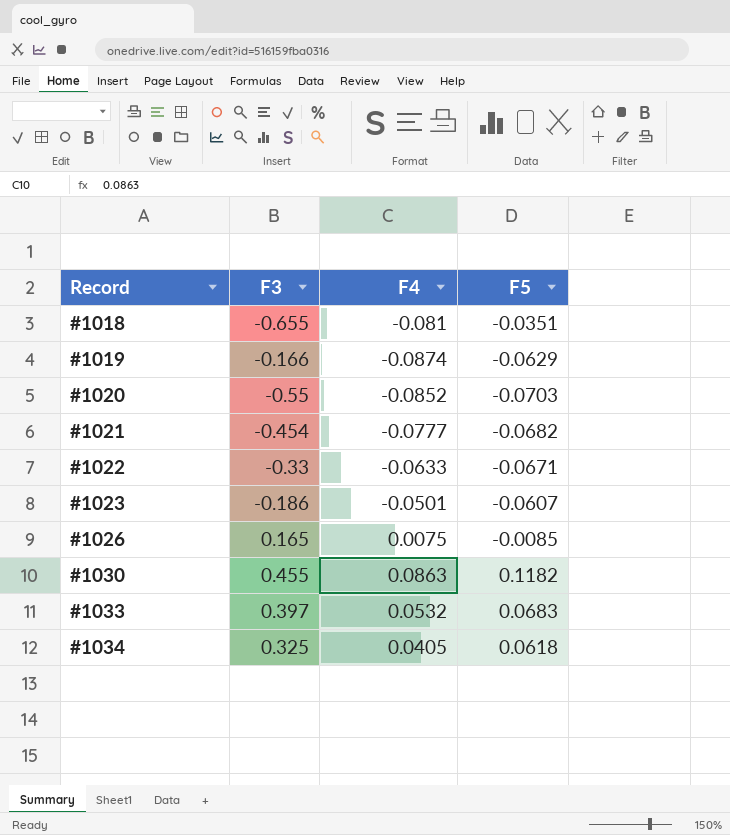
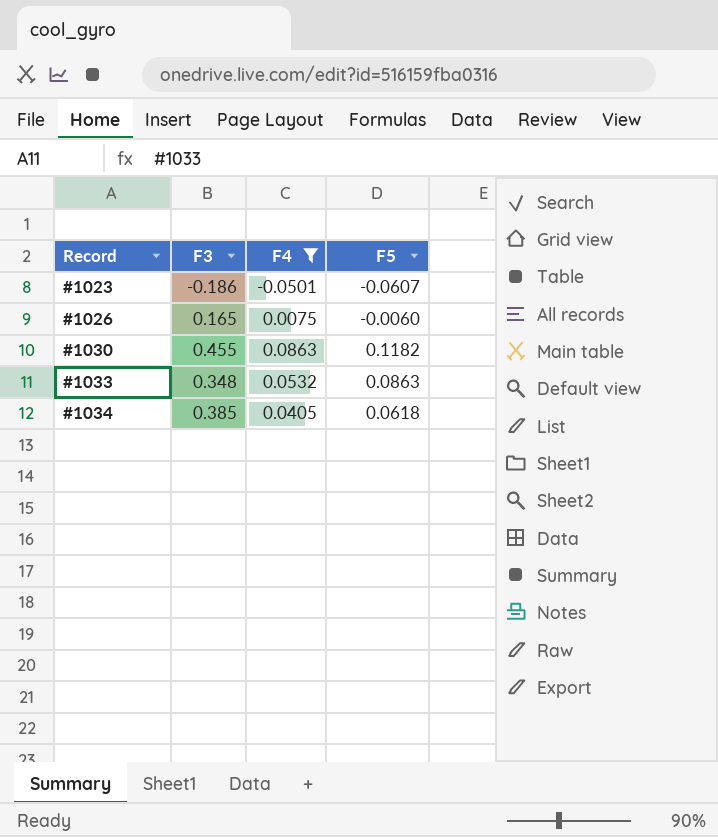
filter: none -> F4 >= -0.0501
#1026 | F5: -0.0085 -> -0.0060
#1033 | F3: 0.397 -> 0.348
#1033 | F5: 0.0683 -> 0.0863
#1034 | F3: 0.325 -> 0.385

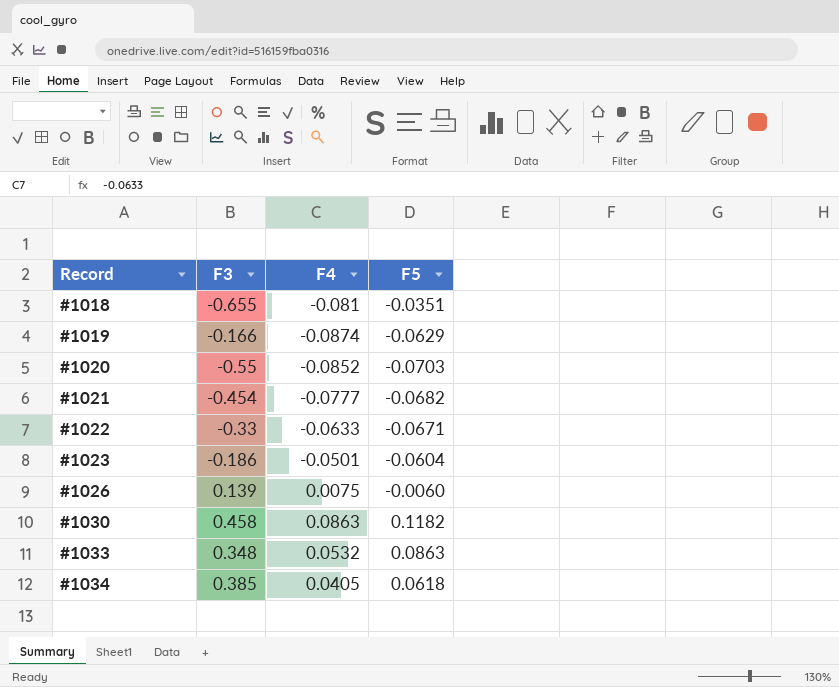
filter: F4 >= -0.0501 -> none
#1023 | F5: -0.0607 -> -0.0604
#1026 | F3: 0.165 -> 0.139
#1030 | F3: 0.455 -> 0.458

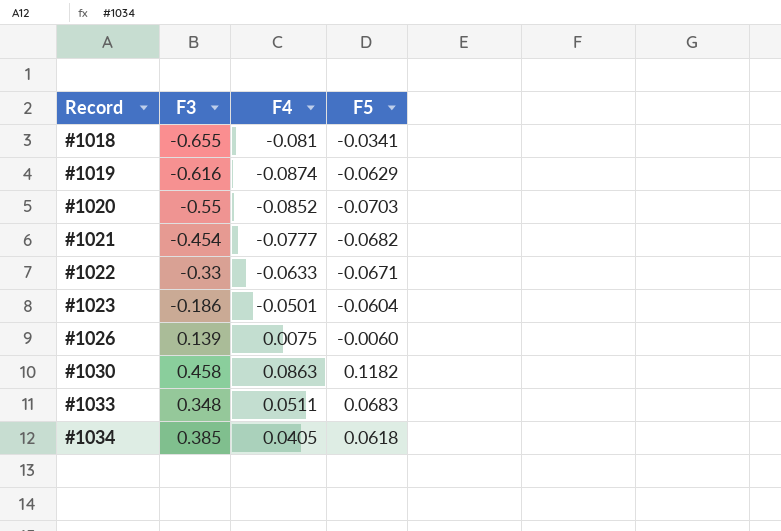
#1018 | F5: -0.0351 -> -0.0341
#1019 | F3: -0.166 -> -0.616
#1033 | F4: 0.0532 -> 0.0511
#1033 | F5: 0.0863 -> 0.0683

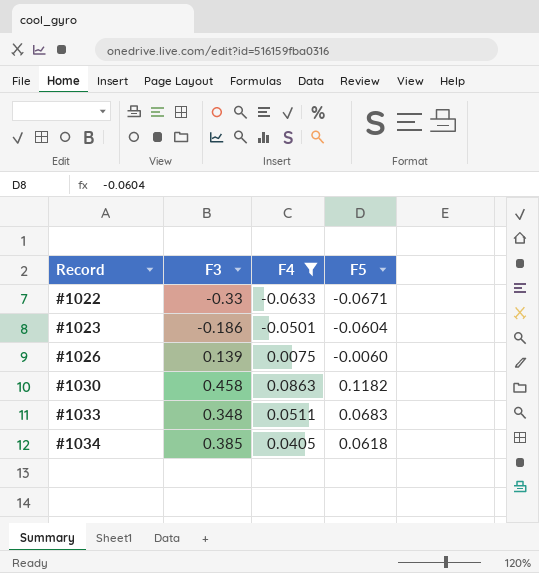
filter: none -> F4 >= -0.0633

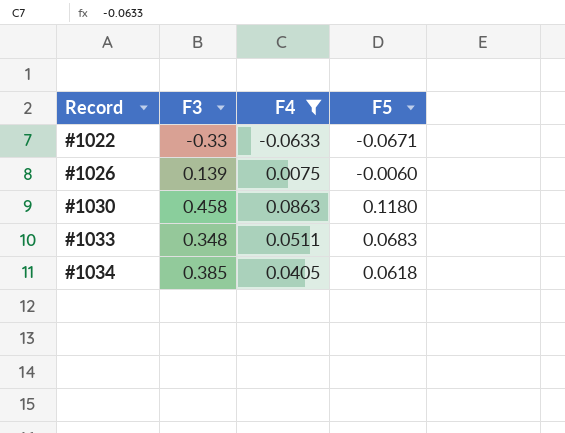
row #1023: -0.186 | -0.0501 | -0.0604 -> none
#1030 | F5: 0.1182 -> 0.1180

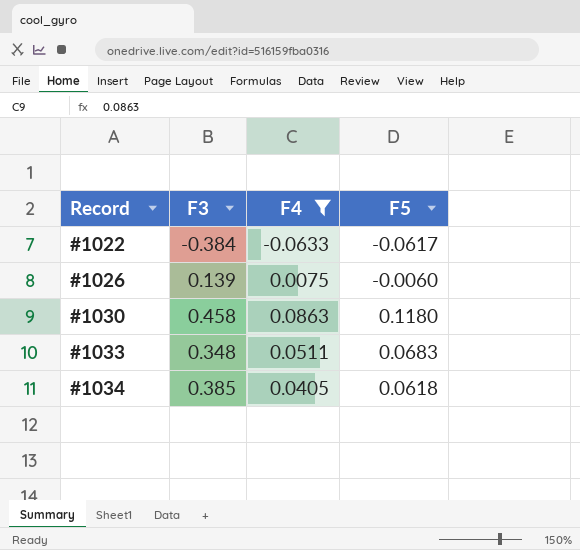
#1022 | F3: -0.33 -> -0.384
#1022 | F5: -0.0671 -> -0.0617

